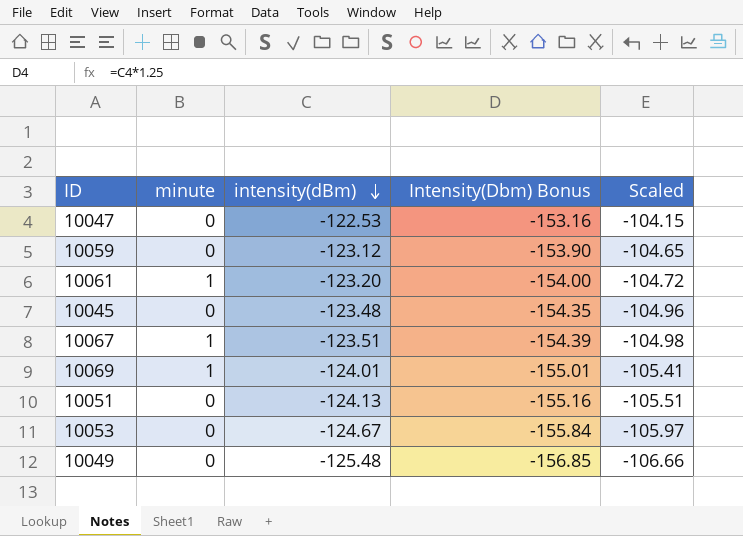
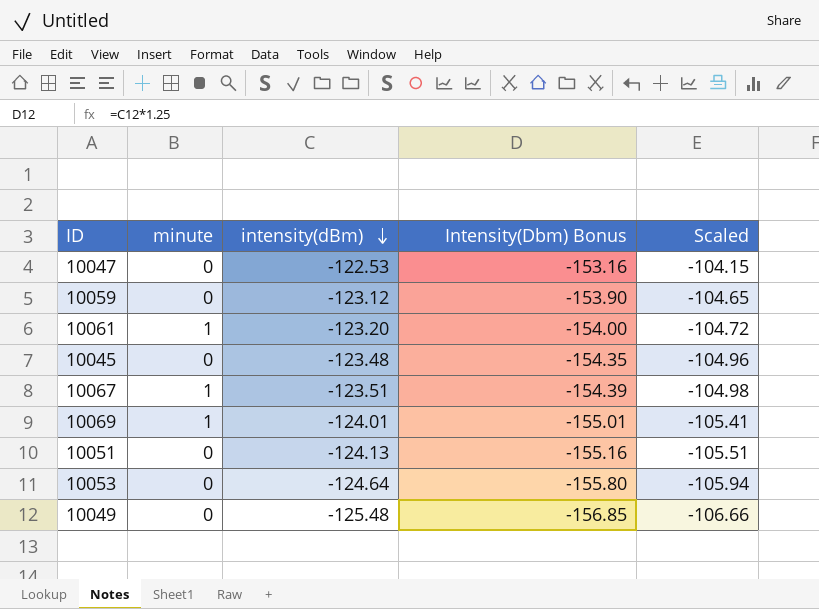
10053 | intensity(dBm): -124.67 -> -124.64
10053 | Intensity(Dbm) Bonus: -155.84 -> -155.80
10053 | Scaled: -105.97 -> -105.94

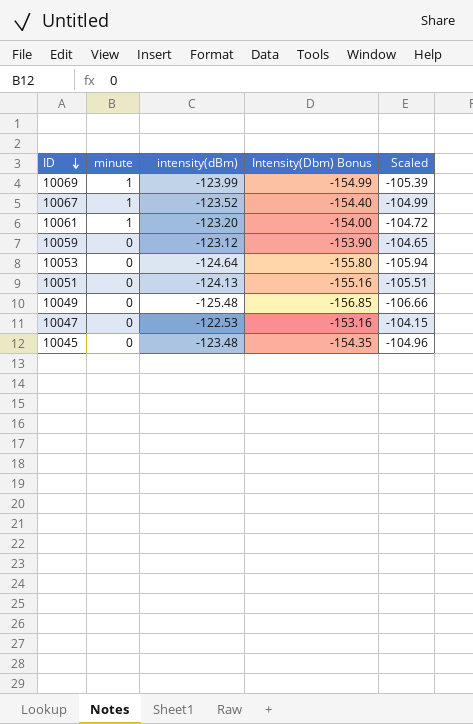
row order: intensity(dBm) descending -> ID descending
10069 | intensity(dBm): -124.01 -> -123.99
10069 | Intensity(Dbm) Bonus: -155.01 -> -154.99
10069 | Scaled: -105.41 -> -105.39
10067 | intensity(dBm): -123.51 -> -123.52
10067 | Intensity(Dbm) Bonus: -154.39 -> -154.40
10067 | Scaled: -104.98 -> -104.99

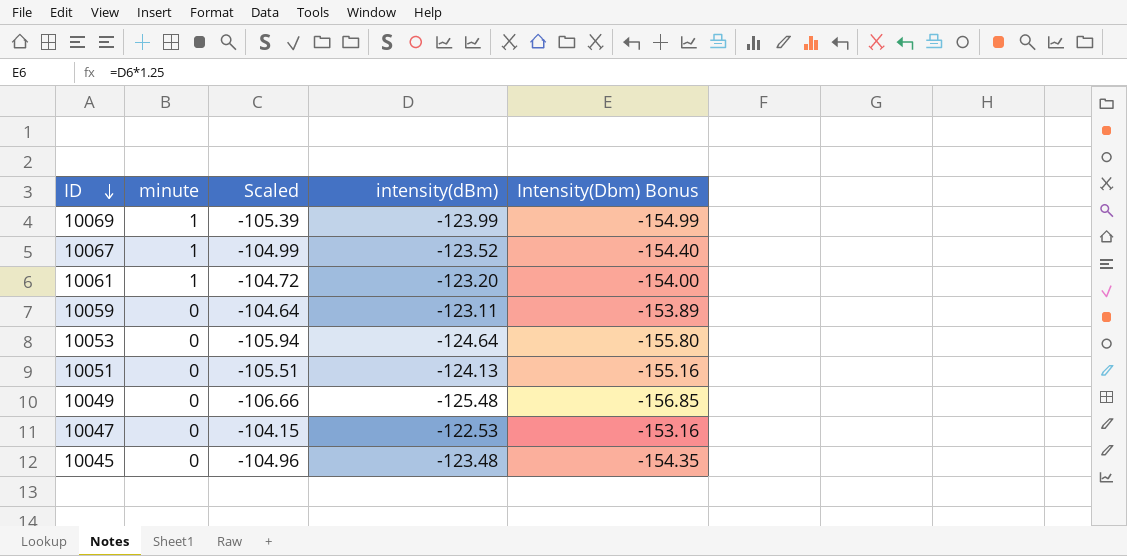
column Scaled | position: 5 -> 3
10059 | Scaled: -104.65 -> -104.64
10059 | intensity(dBm): -123.12 -> -123.11
10059 | Intensity(Dbm) Bonus: -153.90 -> -153.89

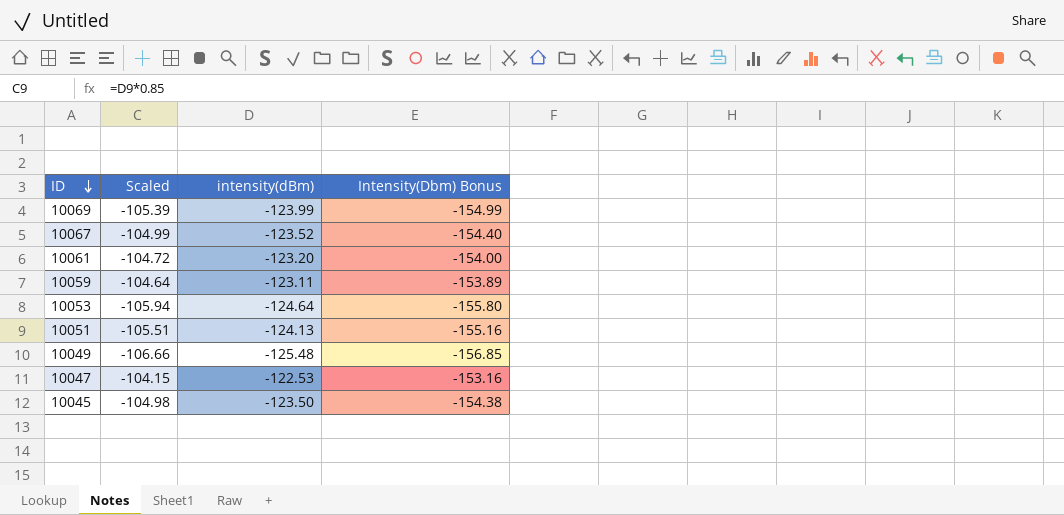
column minute | position: 2 -> none
10045 | Scaled: -104.96 -> -104.98
10045 | intensity(dBm): -123.48 -> -123.50
10045 | Intensity(Dbm) Bonus: -154.35 -> -154.38

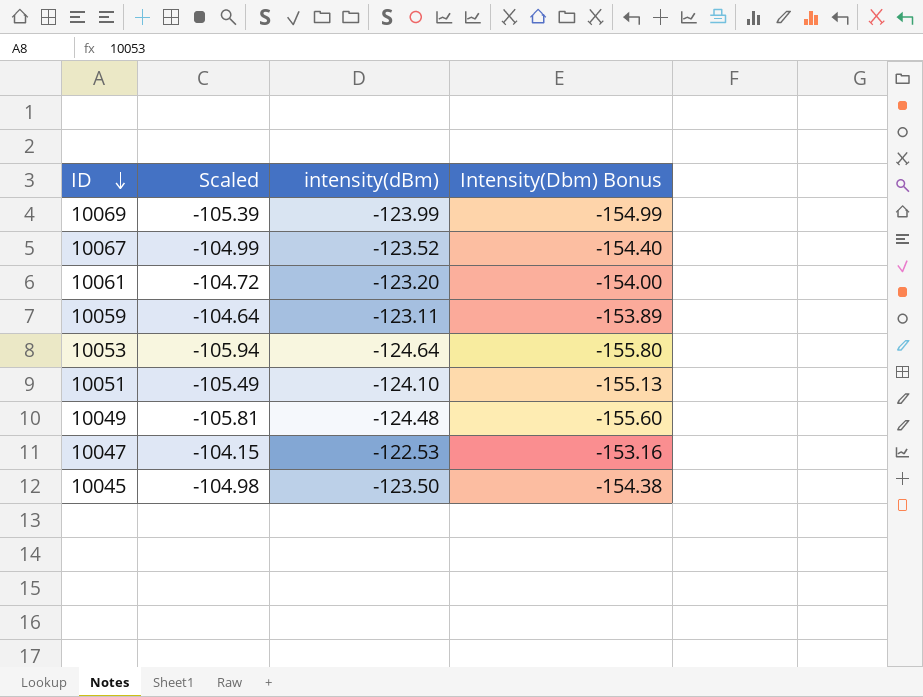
10051 | Scaled: -105.51 -> -105.49
10051 | intensity(dBm): -124.13 -> -124.10
10051 | Intensity(Dbm) Bonus: -155.16 -> -155.13
10049 | Scaled: -106.66 -> -105.81
10049 | intensity(dBm): -125.48 -> -124.48
10049 | Intensity(Dbm) Bonus: -156.85 -> -155.60

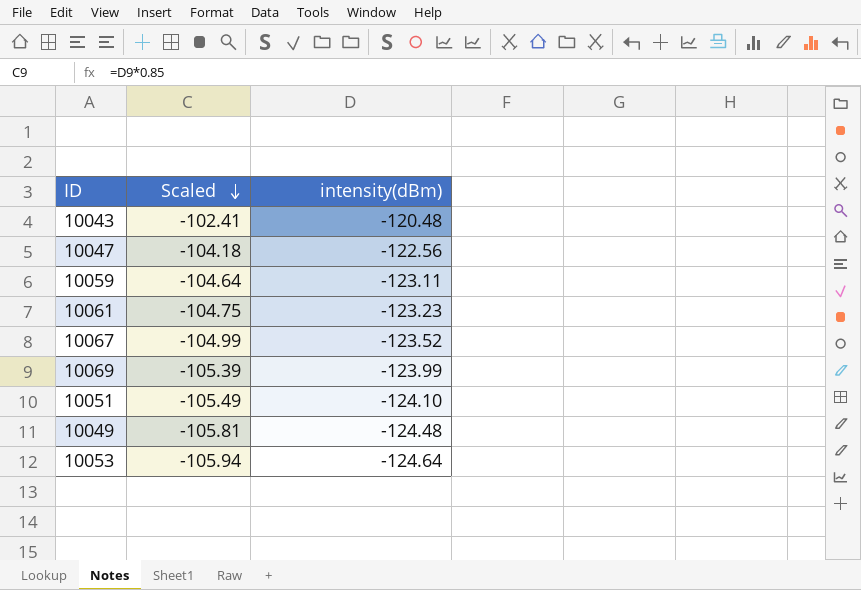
row order: ID descending -> Scaled descending
column Intensity(Dbm) Bonus | formula: [intensity(dBm)] * 1.25 -> none
row 10045: -104.98 | -123.50 | -154.38 -> none
row 10043: none -> -102.41 | -120.48
10047 | Scaled: -104.15 -> -104.18
10047 | intensity(dBm): -122.53 -> -122.56
10061 | Scaled: -104.72 -> -104.75
10061 | intensity(dBm): -123.20 -> -123.23

